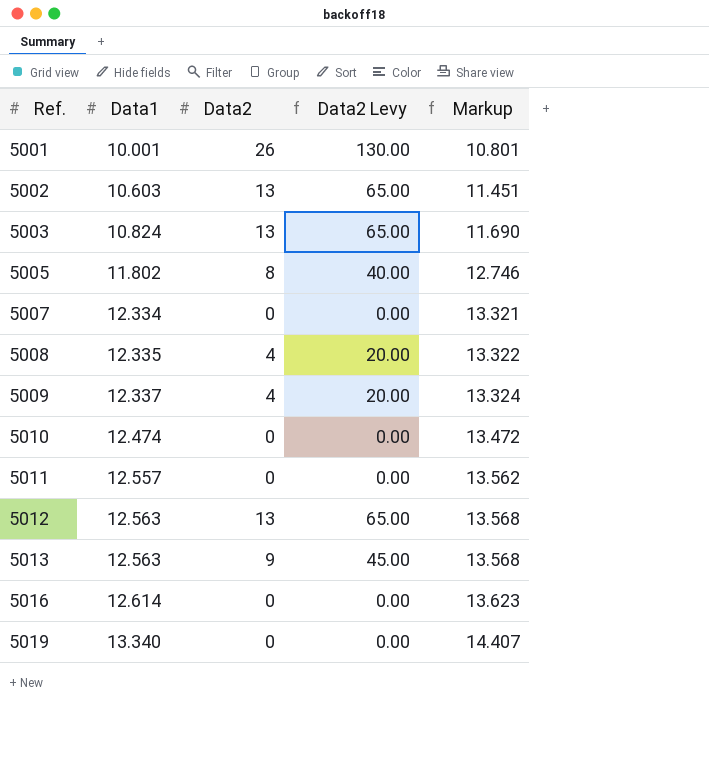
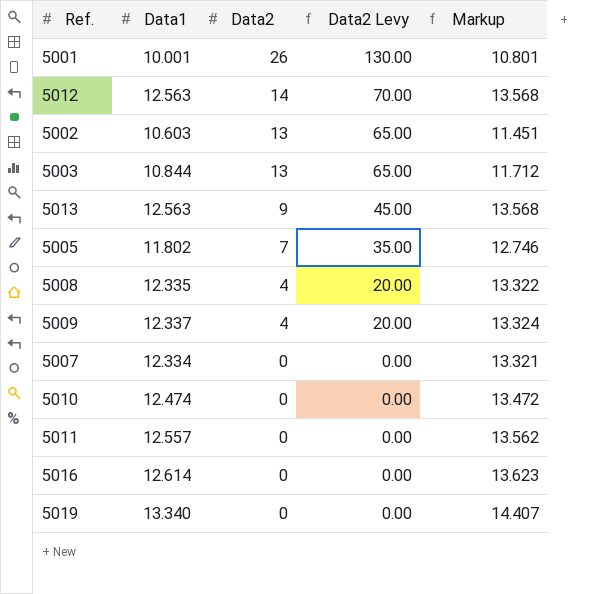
row order: Ref. ascending -> Data2 descending
5012 | Data2: 13 -> 14
5012 | Data2 Levy: 65.00 -> 70.00
5003 | Data1: 10.824 -> 10.844
5003 | Markup: 11.690 -> 11.712
5005 | Data2: 8 -> 7
5005 | Data2 Levy: 40.00 -> 35.00

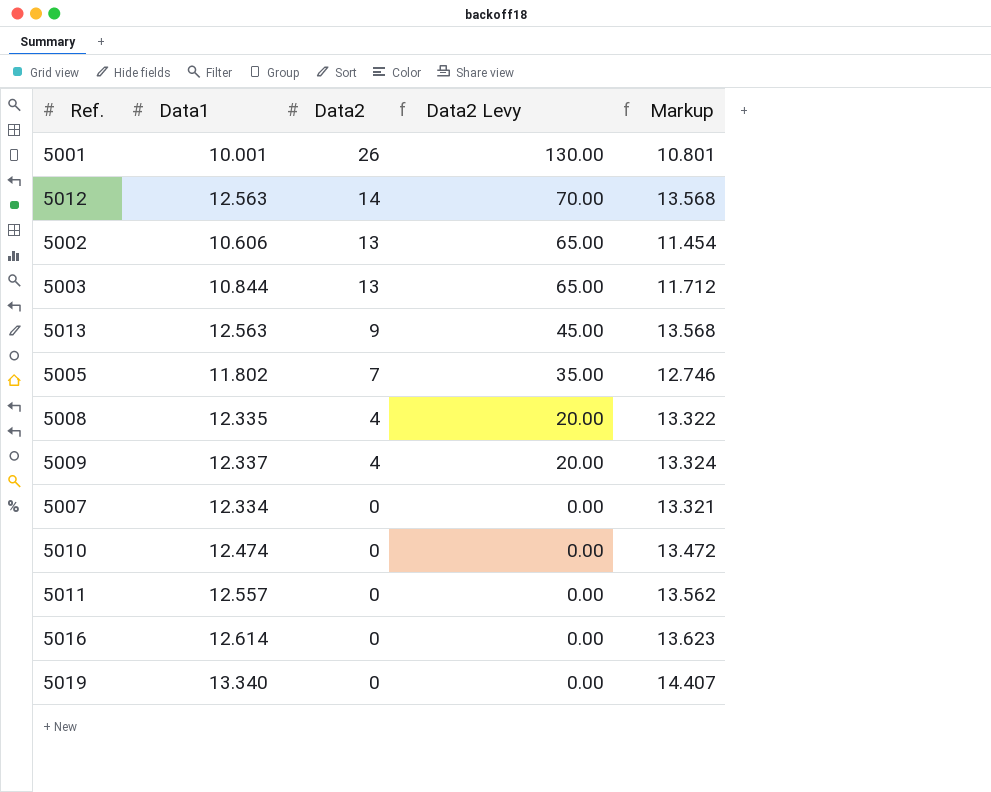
5002 | Data1: 10.603 -> 10.606
5002 | Markup: 11.451 -> 11.454

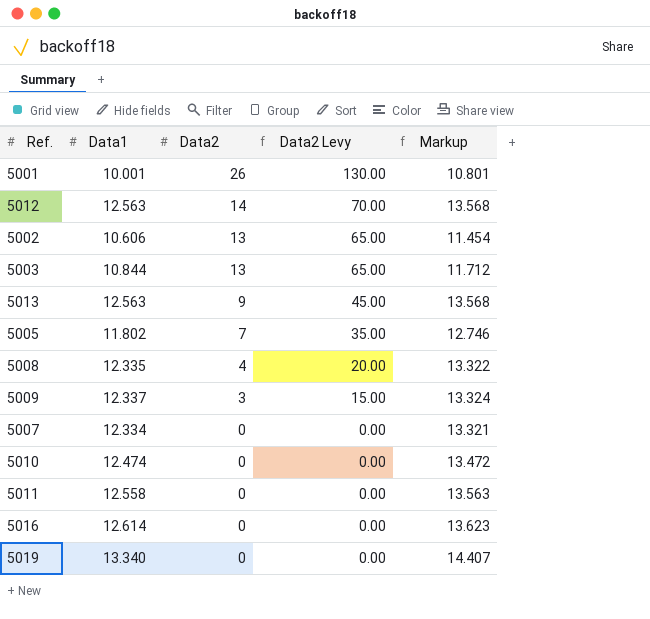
5009 | Data2: 4 -> 3
5009 | Data2 Levy: 20.00 -> 15.00
5011 | Data1: 12.557 -> 12.558
5011 | Markup: 13.562 -> 13.563

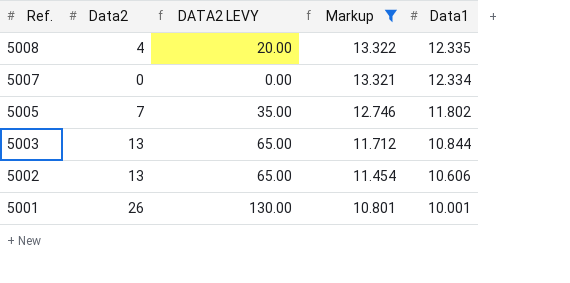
filter: none -> Markup <= 13.322
row order: Data2 descending -> Ref. descending
column name: Data2 Levy -> DATA2 LEVY
column Data1 | position: 2 -> 5

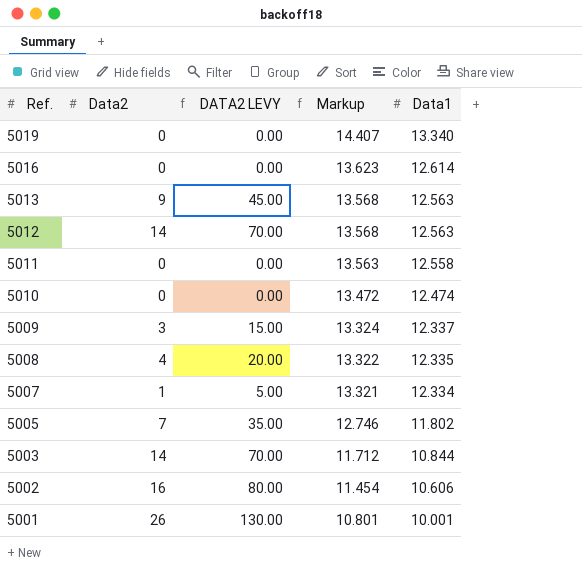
filter: Markup <= 13.322 -> none
5007 | Data2: 0 -> 1
5007 | DATA2 LEVY: 0.00 -> 5.00
5003 | Data2: 13 -> 14
5003 | DATA2 LEVY: 65.00 -> 70.00
5002 | Data2: 13 -> 16
5002 | DATA2 LEVY: 65.00 -> 80.00

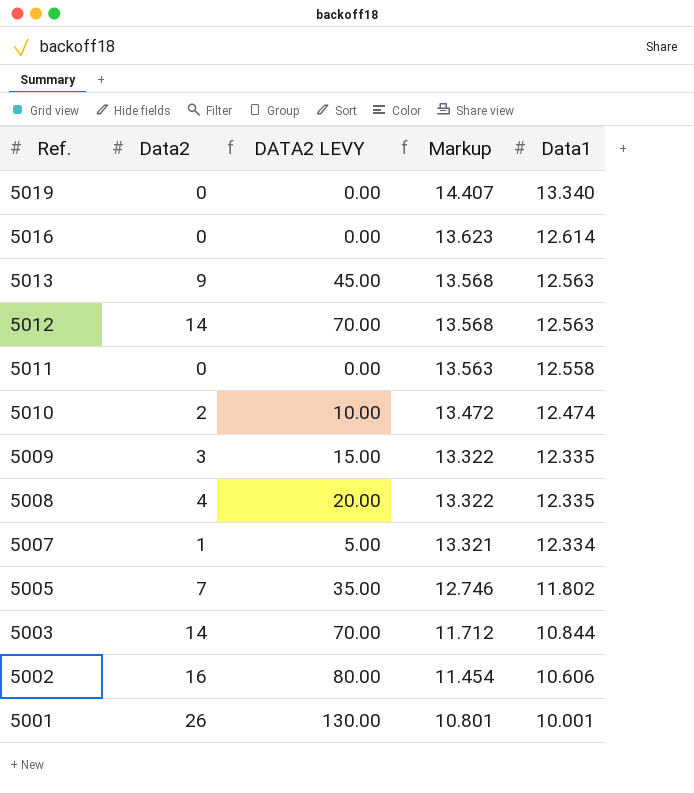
5010 | Data2: 0 -> 2
5010 | DATA2 LEVY: 0.00 -> 10.00
5009 | Markup: 13.324 -> 13.322
5009 | Data1: 12.337 -> 12.335

